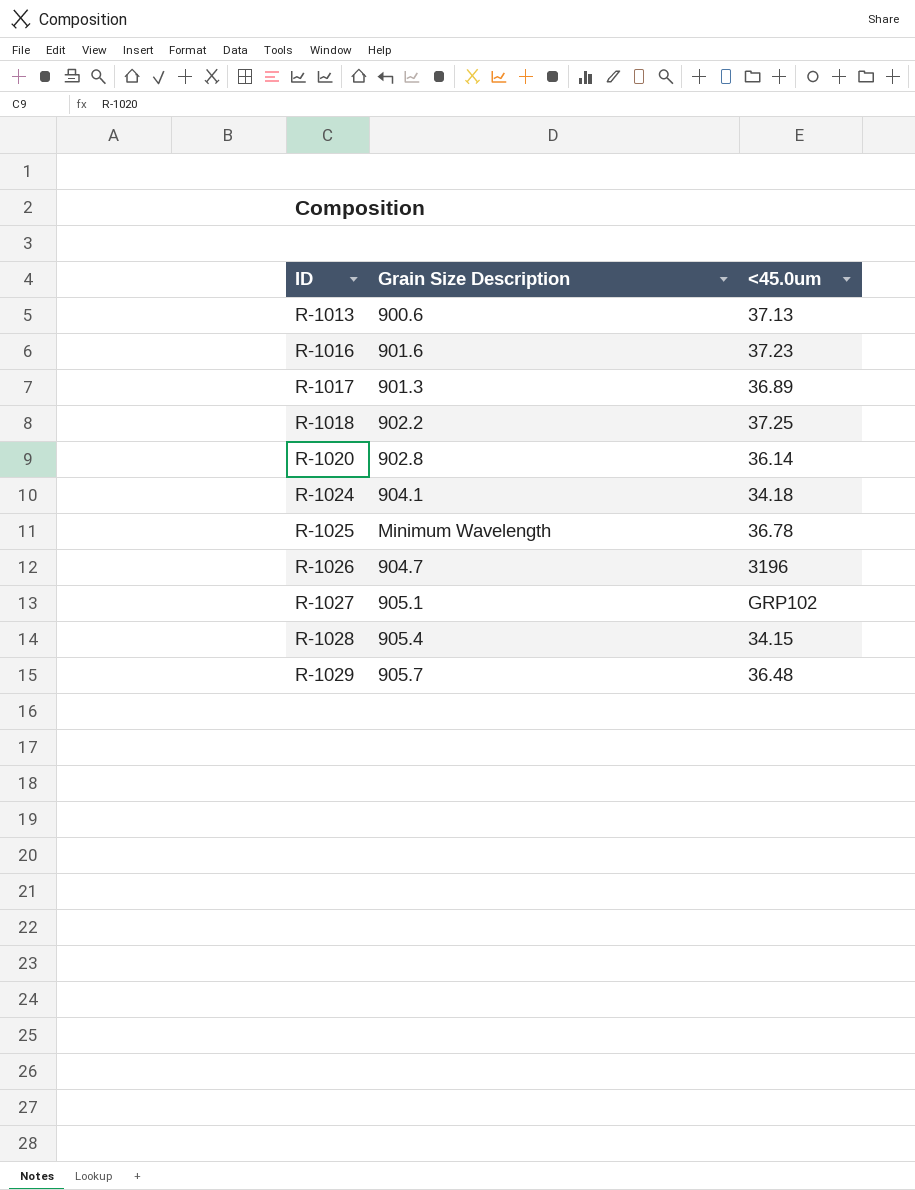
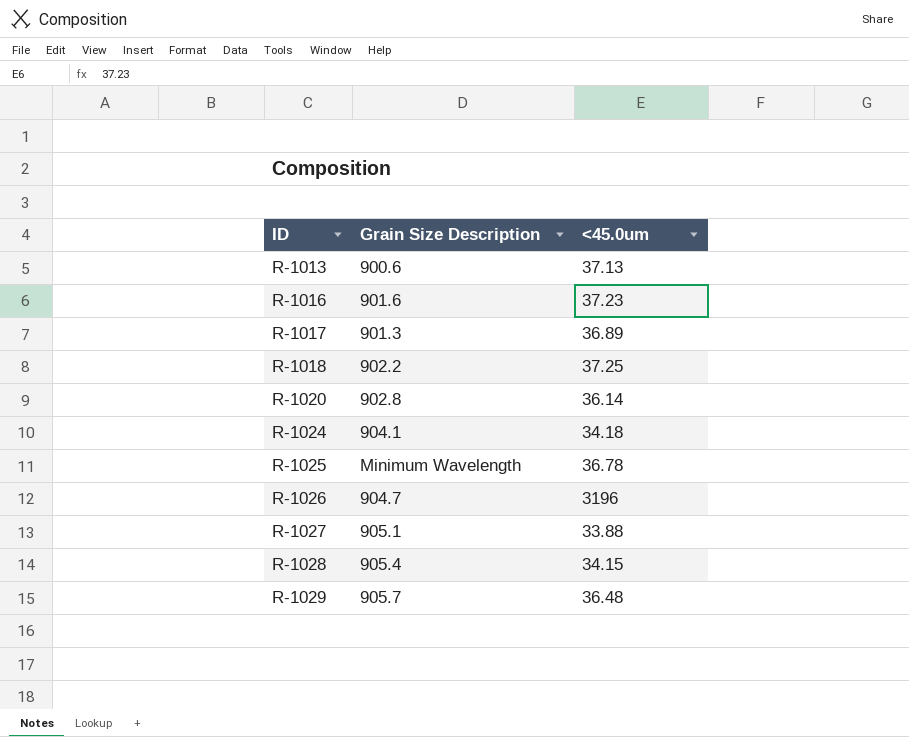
R-1027 | <45.0um: GRP102 -> 33.88

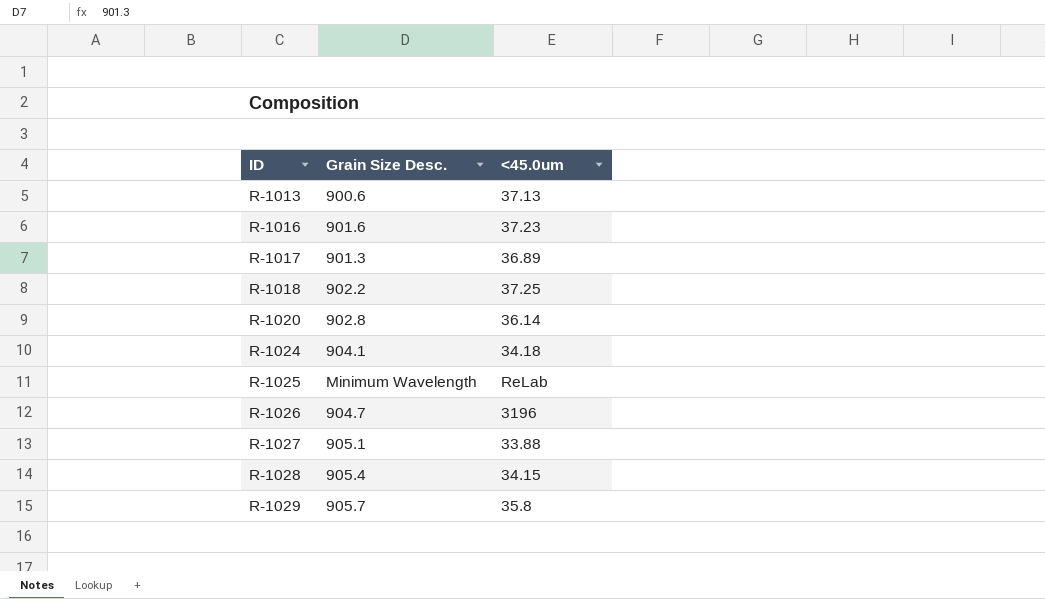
column name: Grain Size Description -> Grain Size Desc.
R-1025 | <45.0um: 36.78 -> ReLab
R-1029 | <45.0um: 36.48 -> 35.8

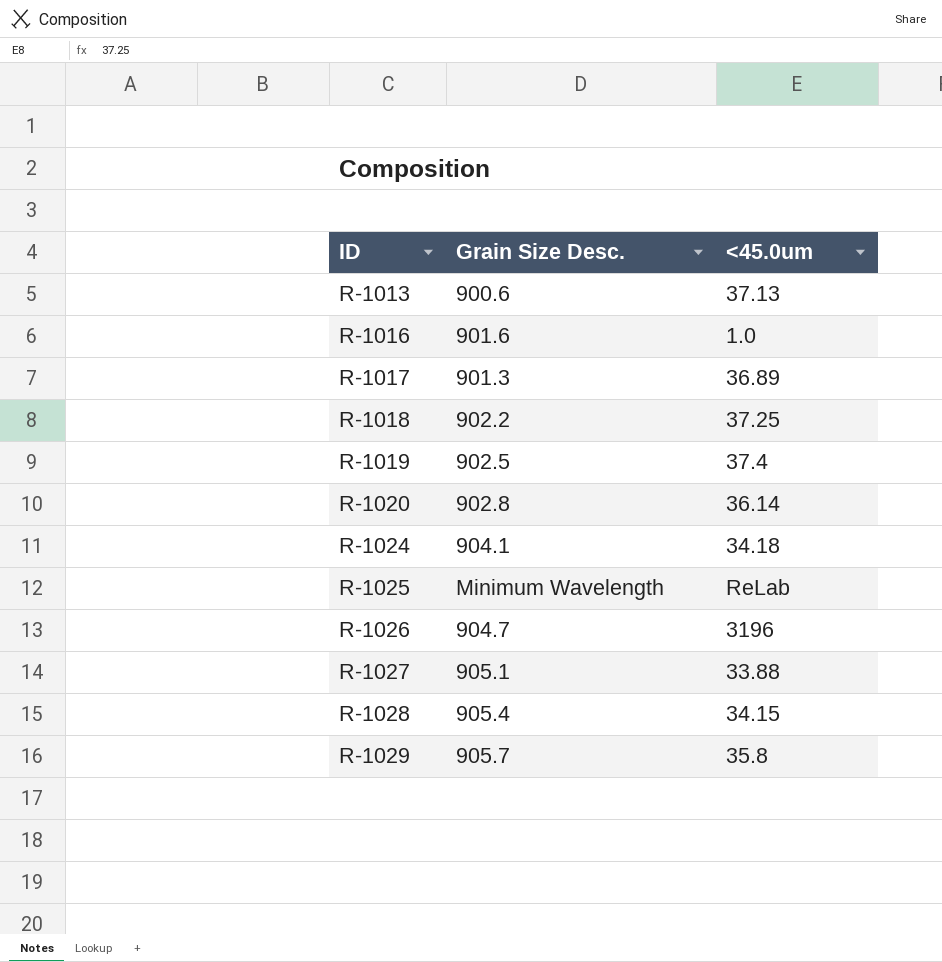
R-1016 | <45.0um: 37.23 -> 1.0
row R-1019: none -> 902.5 | 37.4

